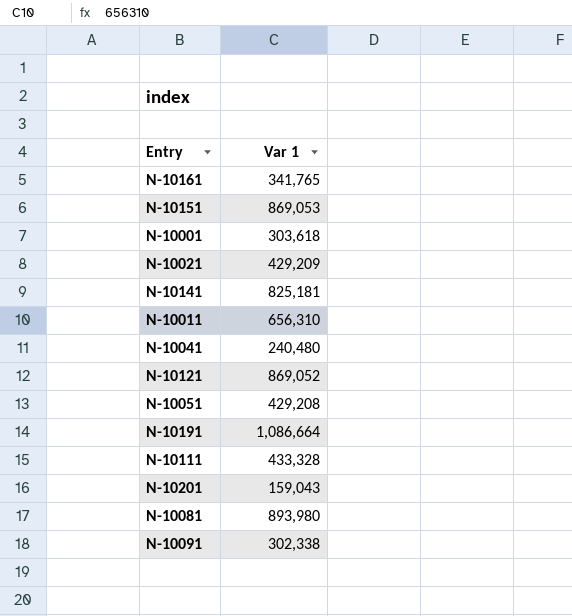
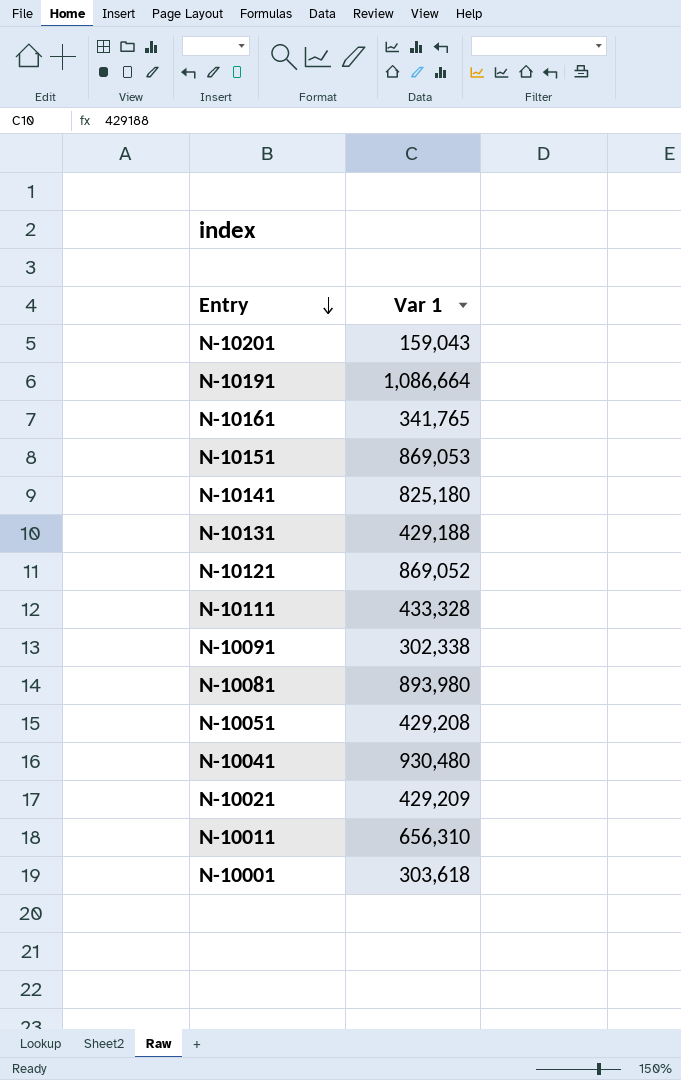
row order: none -> Entry descending
N-10141 | Var 1: 825,181 -> 825,180
row N-10131: none -> 429,188
N-10041 | Var 1: 240,480 -> 930,480

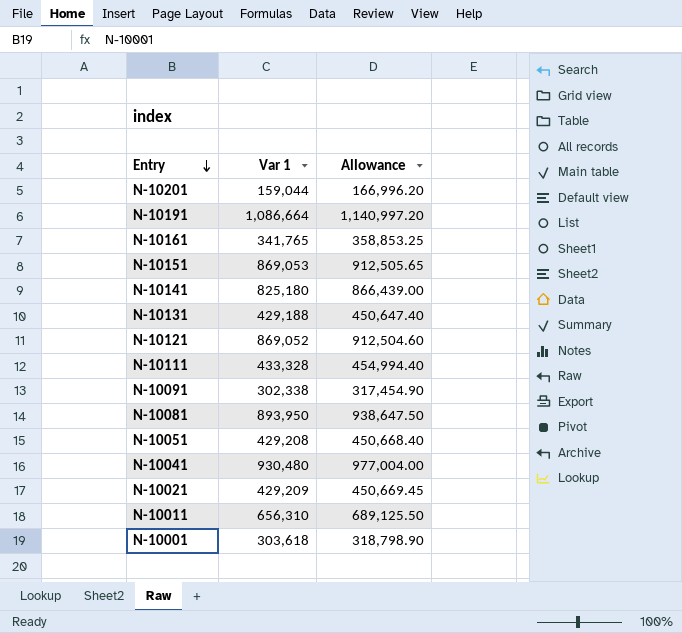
column Allowance | formula: none -> [Var 1] * 1.05
N-10201 | Var 1: 159,043 -> 159,044
N-10081 | Var 1: 893,980 -> 893,950

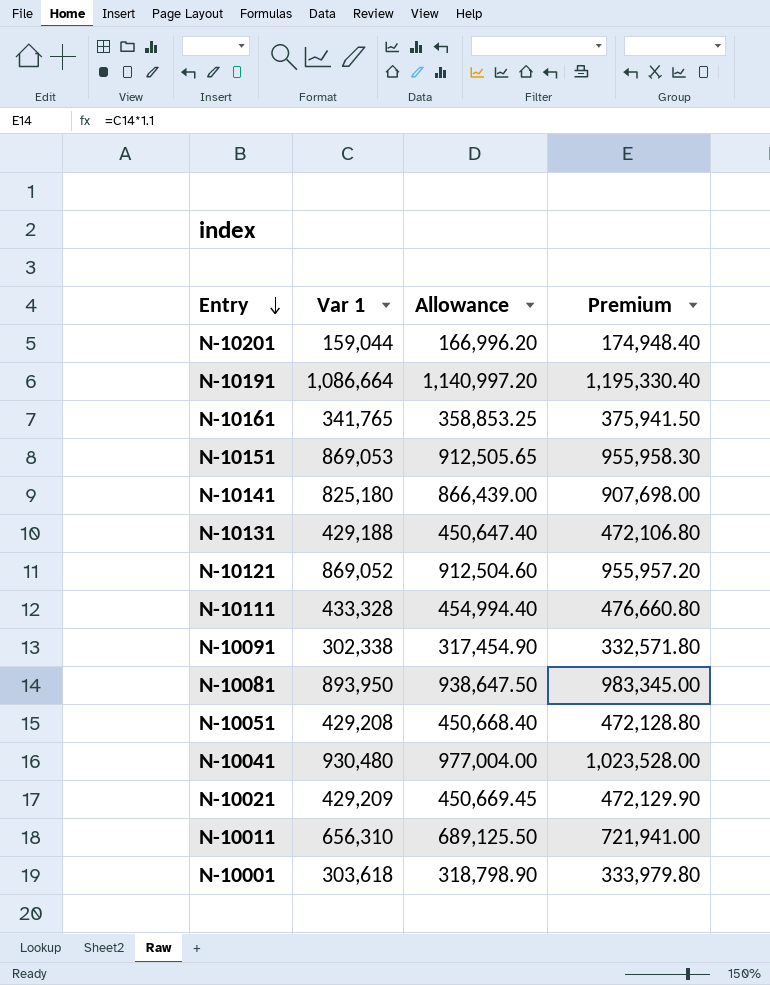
column Premium | formula: none -> [Var 1] * 1.1

